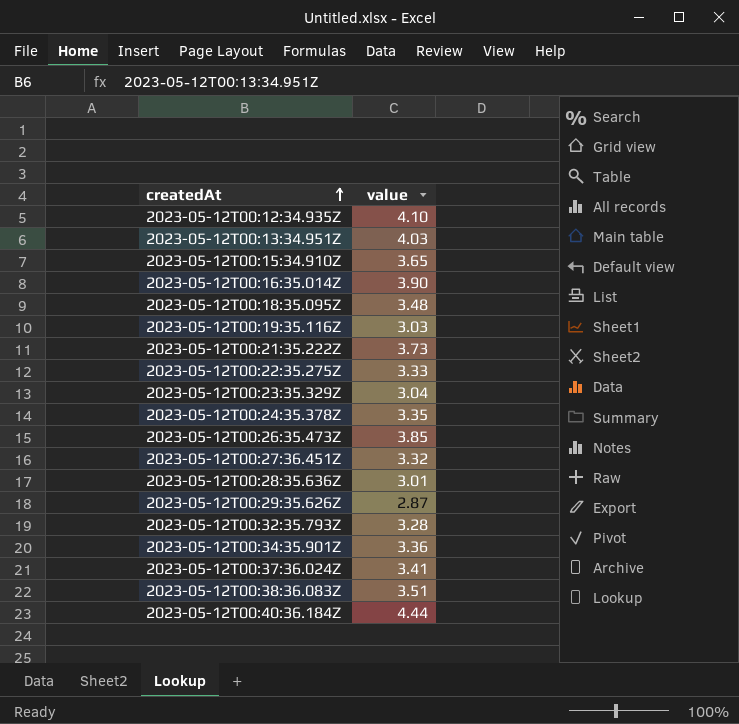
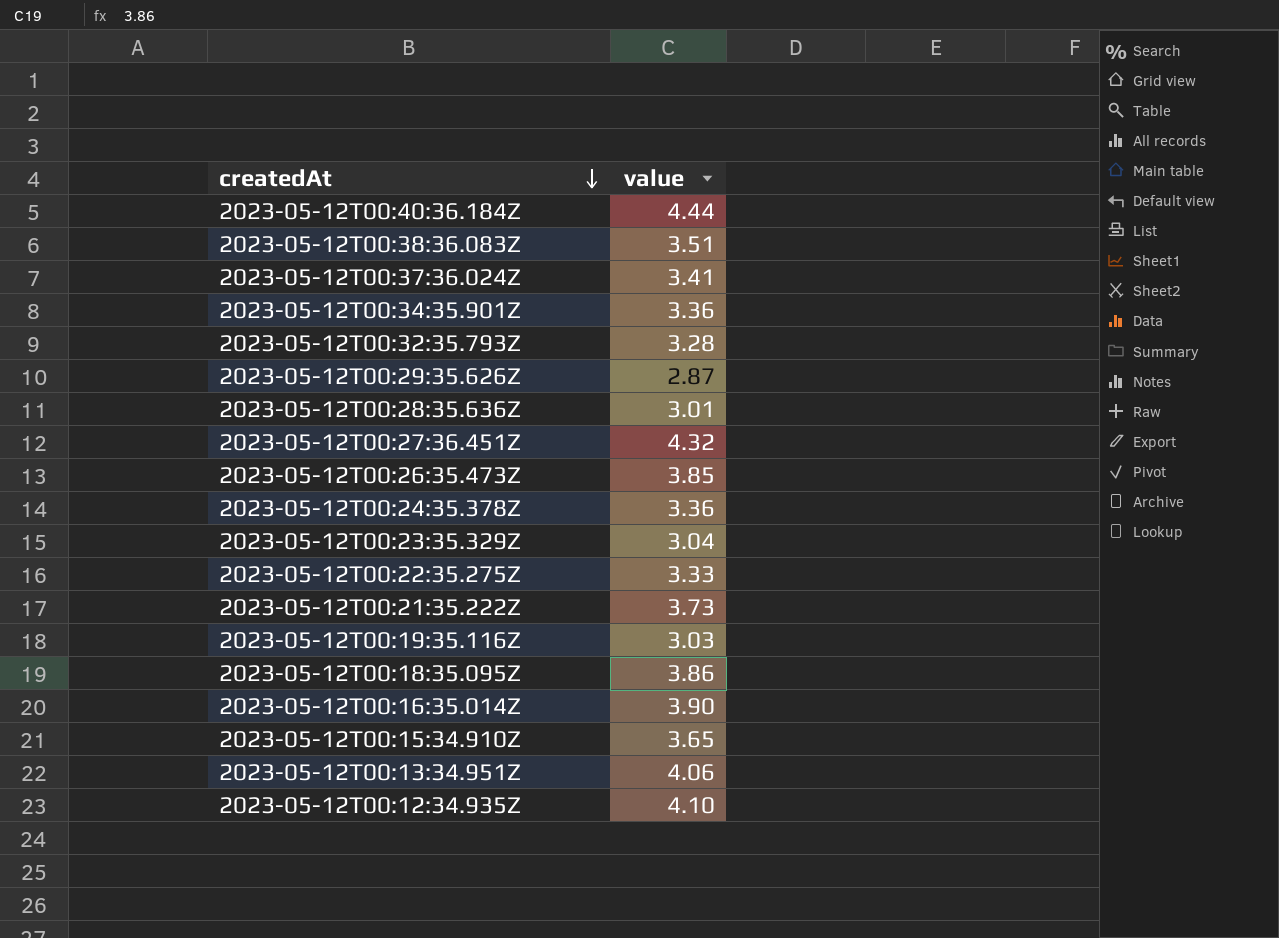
row order: createdAt ascending -> createdAt descending
2023-05-12T00:27:36.451Z | value: 3.32 -> 4.32
2023-05-12T00:24:35.378Z | value: 3.35 -> 3.36
2023-05-12T00:18:35.095Z | value: 3.48 -> 3.86
2023-05-12T00:13:34.951Z | value: 4.03 -> 4.06

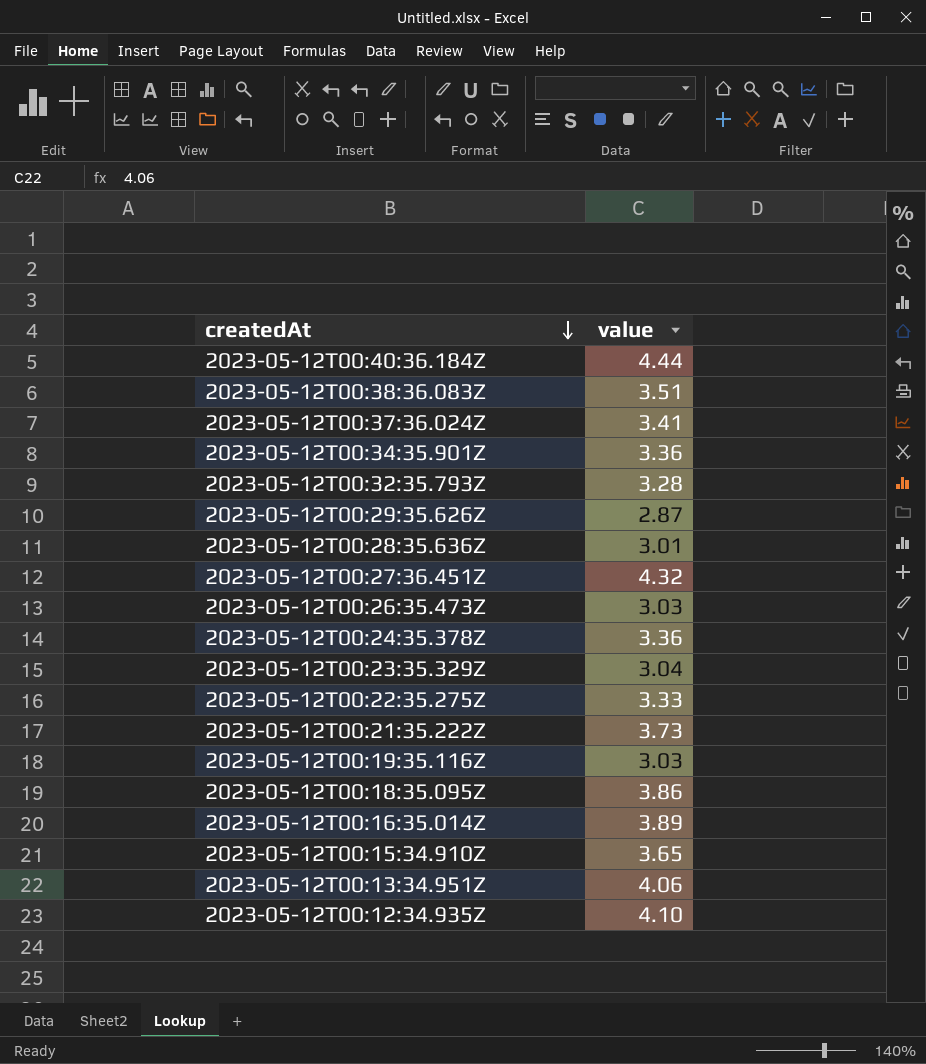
2023-05-12T00:26:35.473Z | value: 3.85 -> 3.03
2023-05-12T00:16:35.014Z | value: 3.90 -> 3.89

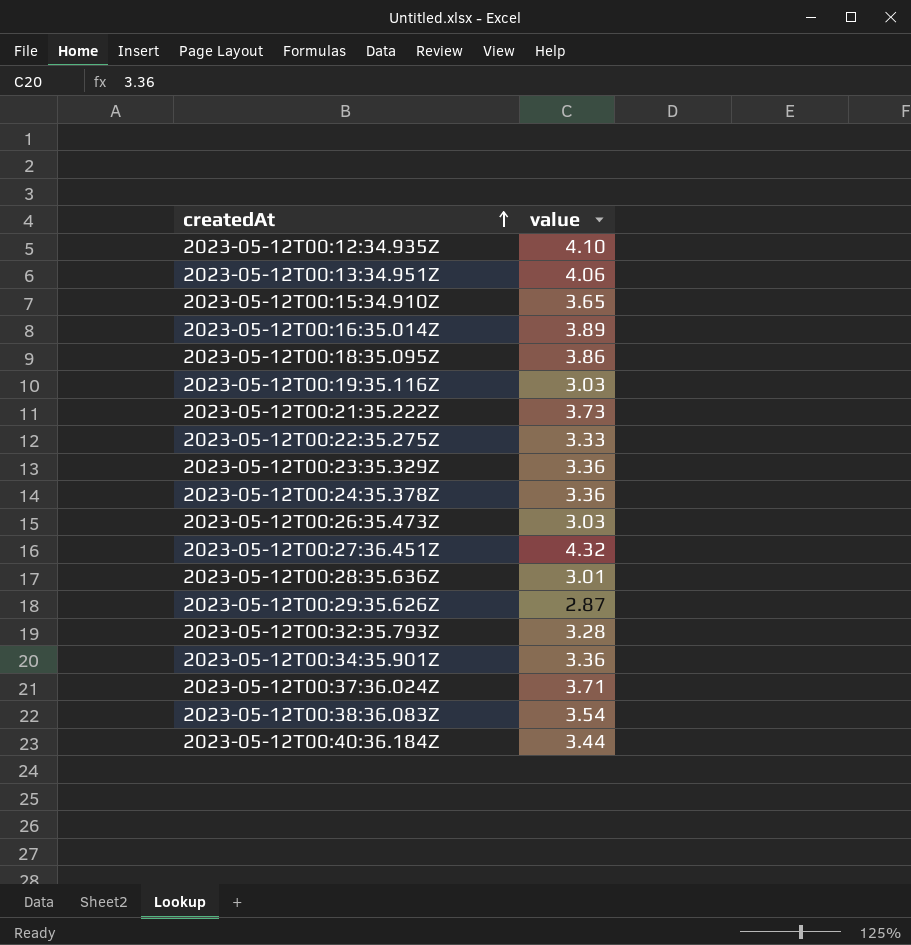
row order: createdAt descending -> createdAt ascending
2023-05-12T00:23:35.329Z | value: 3.04 -> 3.36
2023-05-12T00:37:36.024Z | value: 3.41 -> 3.71
2023-05-12T00:38:36.083Z | value: 3.51 -> 3.54
2023-05-12T00:40:36.184Z | value: 4.44 -> 3.44

